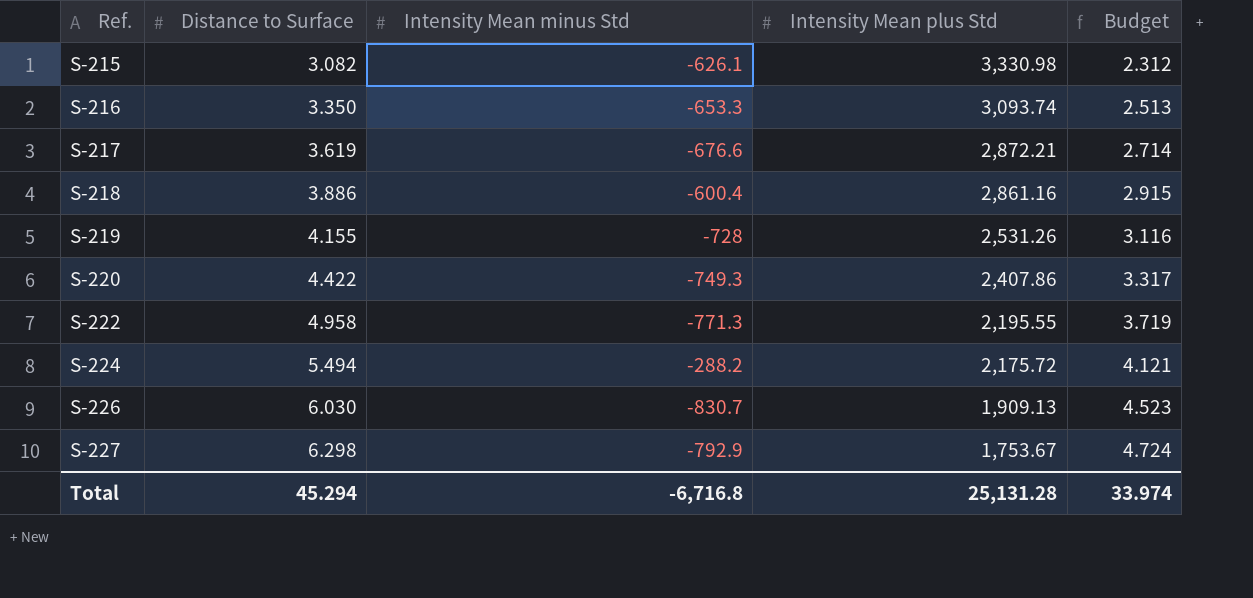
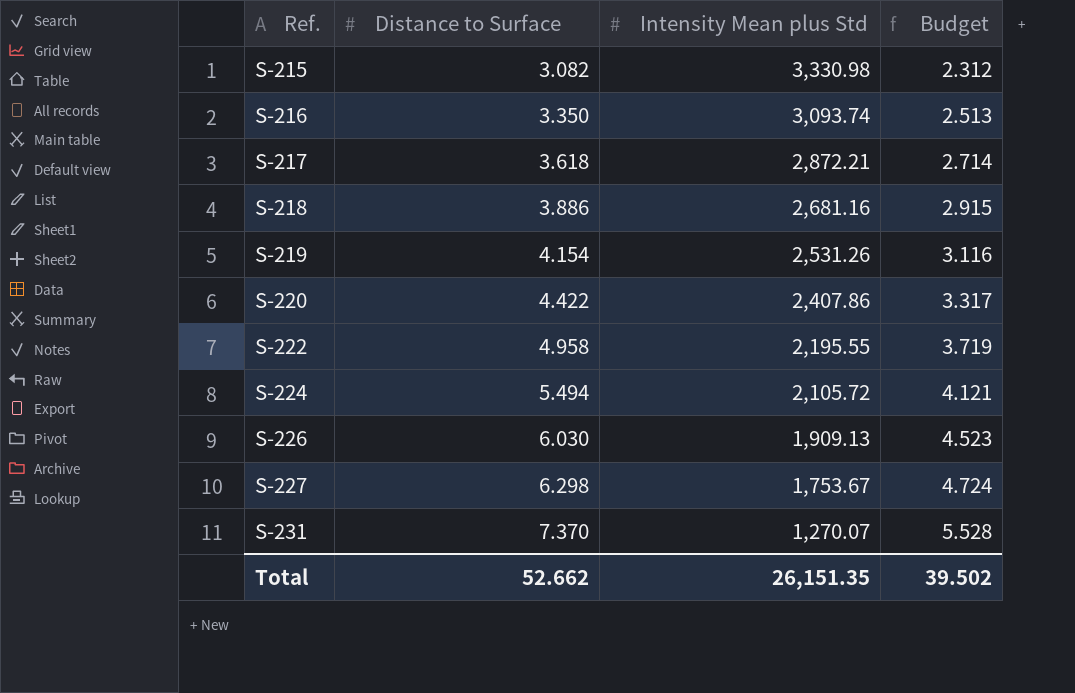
column Intensity Mean minus Std | position: 3 -> none
S-217 | Distance to Surface: 3.619 -> 3.618
S-218 | Intensity Mean plus Std: 2,861.16 -> 2,681.16
S-219 | Distance to Surface: 4.155 -> 4.154
S-224 | Intensity Mean plus Std: 2,175.72 -> 2,105.72
row S-231: none -> 7.370 | 1,270.07 | 5.528
Total | Distance to Surface: 45.294 -> 52.662
Total | Intensity Mean plus Std: 25,131.28 -> 26,151.35
Total | Budget: 33.974 -> 39.502

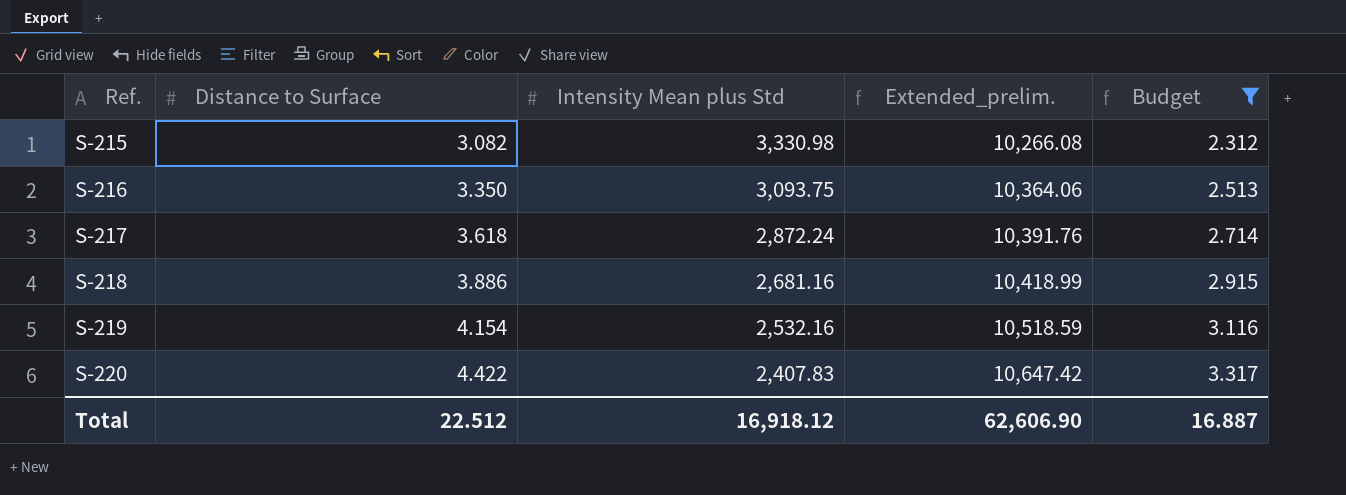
filter: none -> Budget <= 3.317
column Extended_prelim. | formula: none -> [Distance to Surface] * [Intensity Mean plus Std]
S-216 | Intensity Mean plus Std: 3,093.74 -> 3,093.75
S-217 | Intensity Mean plus Std: 2,872.21 -> 2,872.24
S-219 | Intensity Mean plus Std: 2,531.26 -> 2,532.16
S-220 | Intensity Mean plus Std: 2,407.86 -> 2,407.83
Total | Distance to Surface: 52.662 -> 22.512
Total | Intensity Mean plus Std: 26,151.35 -> 16,918.12
Total | Budget: 39.502 -> 16.887

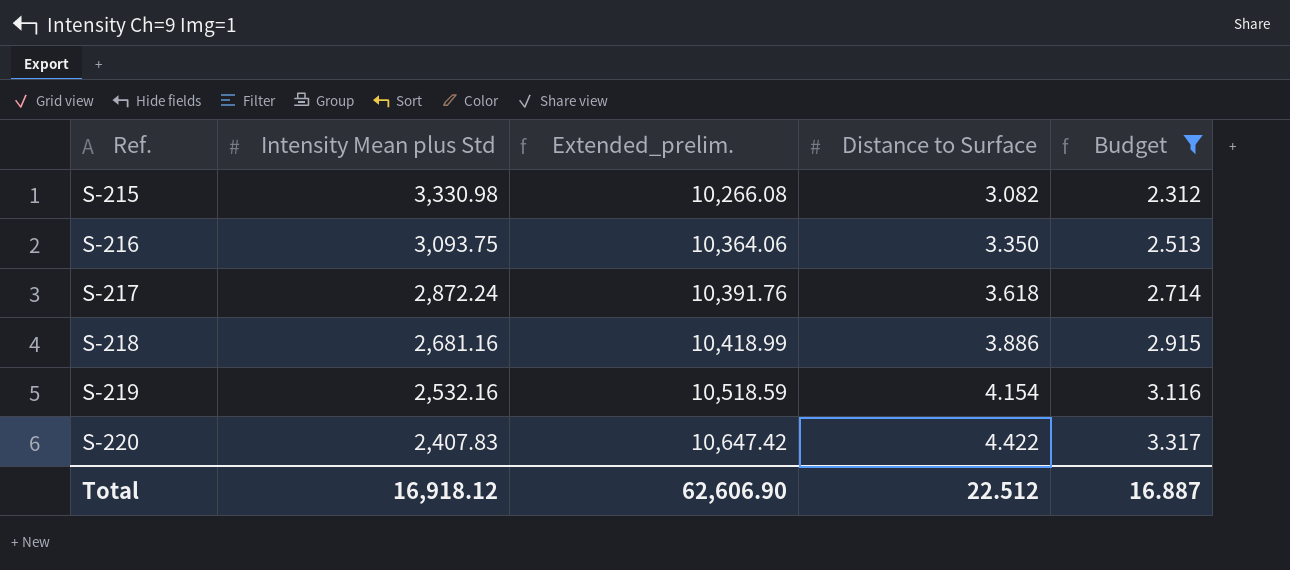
column Distance to Surface | position: 2 -> 4

